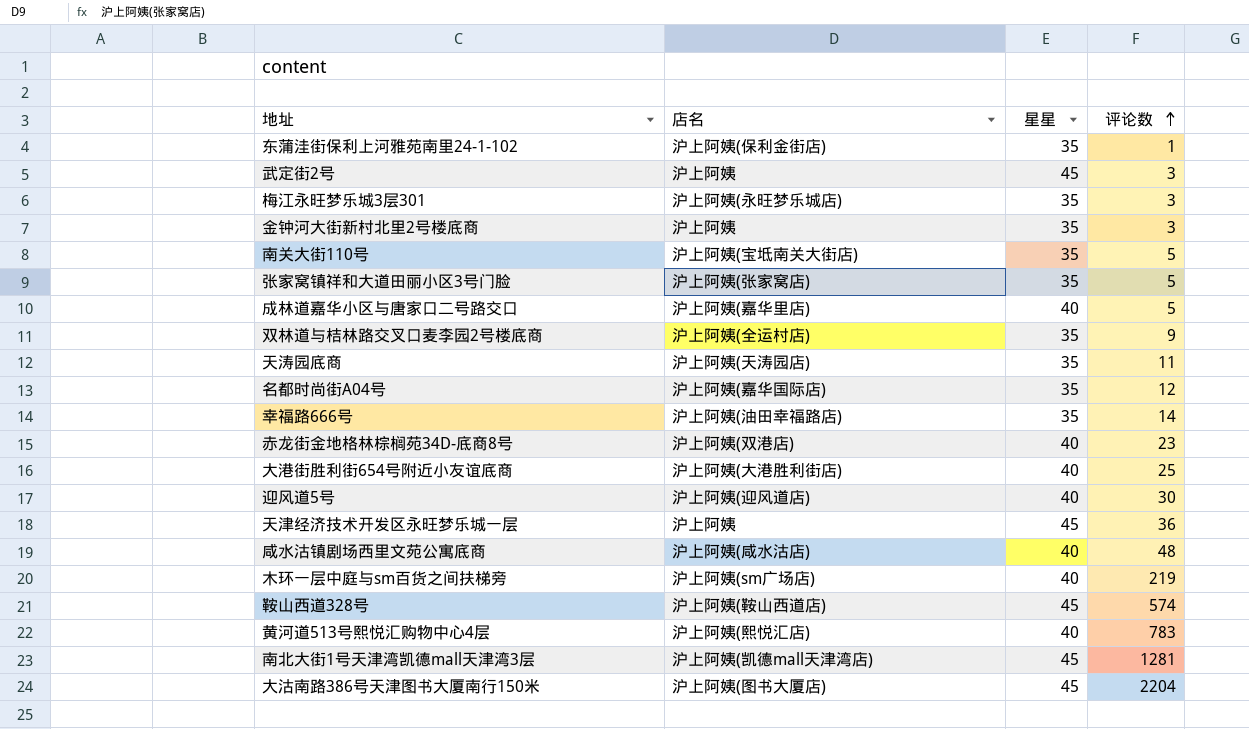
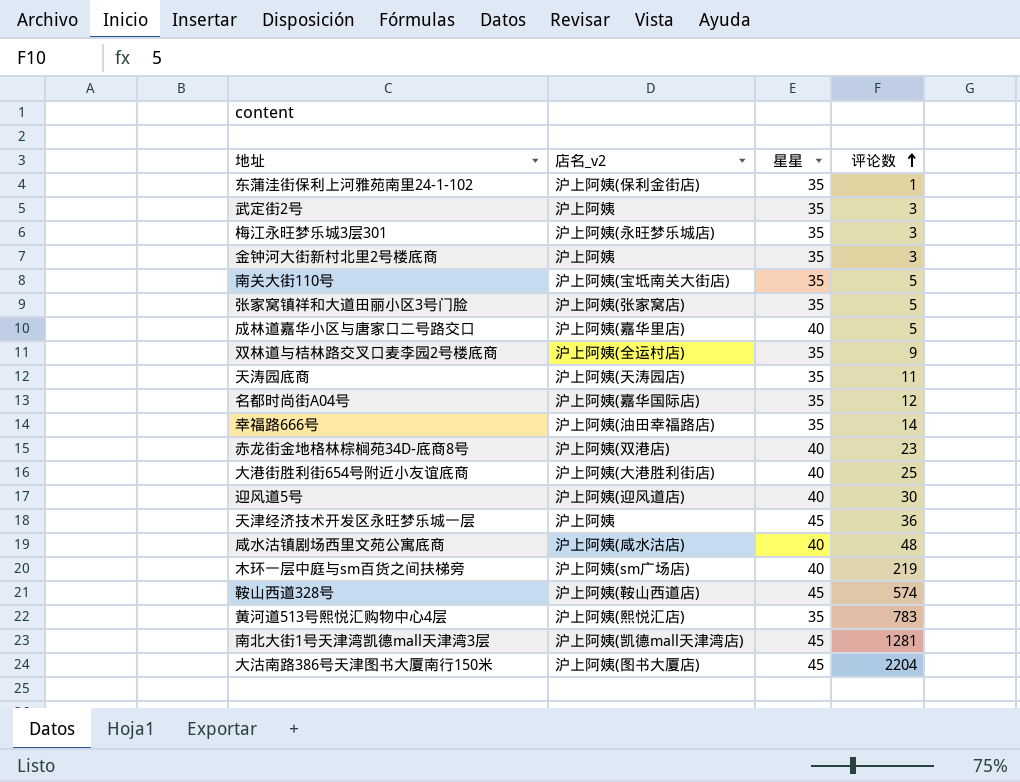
column name: 店名 -> 店名_v2
武定街2号 | 星星: 45 -> 35
黄河道513号熙悦汇购物中心4层 | 星星: 40 -> 35

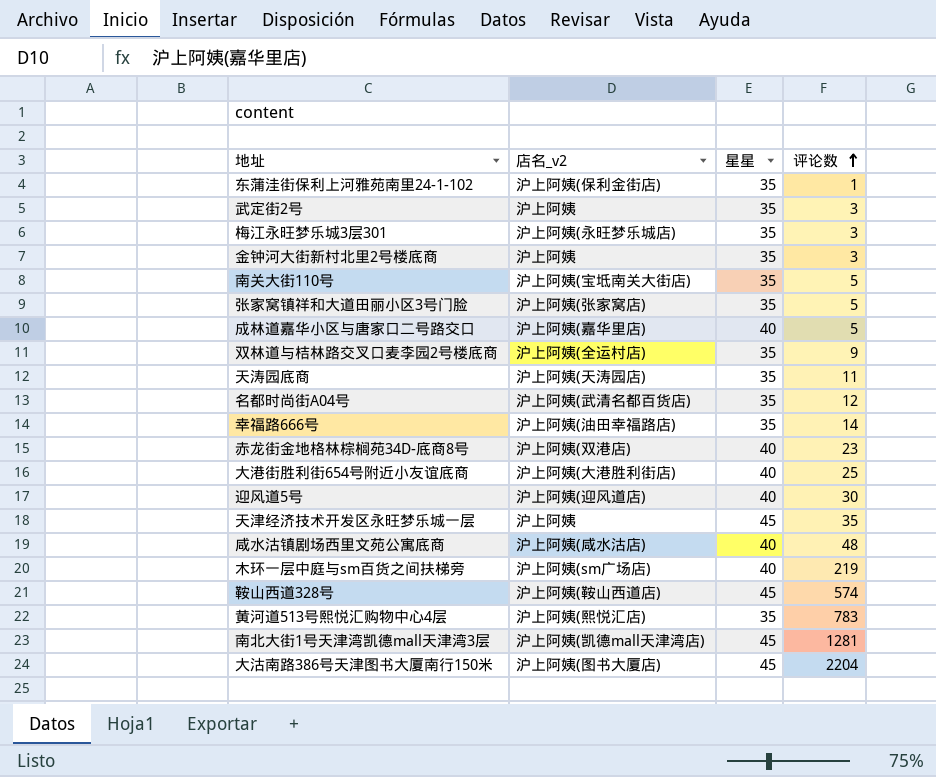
名都时尚街A04号 | 店名_v2: 沪上阿姨(嘉华国际店) -> 沪上阿姨(武清名都百货店)
天津经济技术开发区永旺梦乐城一层 | 评论数: 36 -> 35

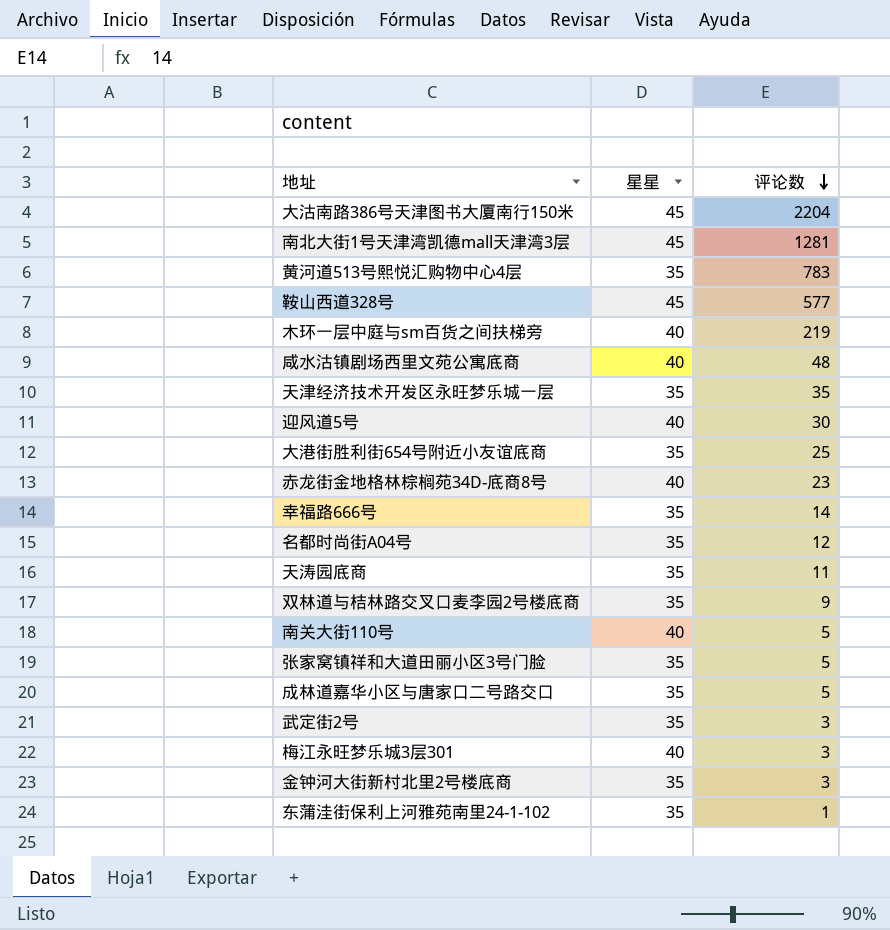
row order: 评论数 ascending -> 评论数 descending
column 店名_v2 | position: 2 -> none
鞍山西道328号 | 评论数: 574 -> 577
天津经济技术开发区永旺梦乐城一层 | 星星: 45 -> 35
大港街胜利街654号附近小友谊底商 | 星星: 40 -> 35
南关大街110号 | 星星: 35 -> 40
成林道嘉华小区与唐家口二号路交口 | 星星: 40 -> 35
梅江永旺梦乐城3层301 | 星星: 35 -> 40

